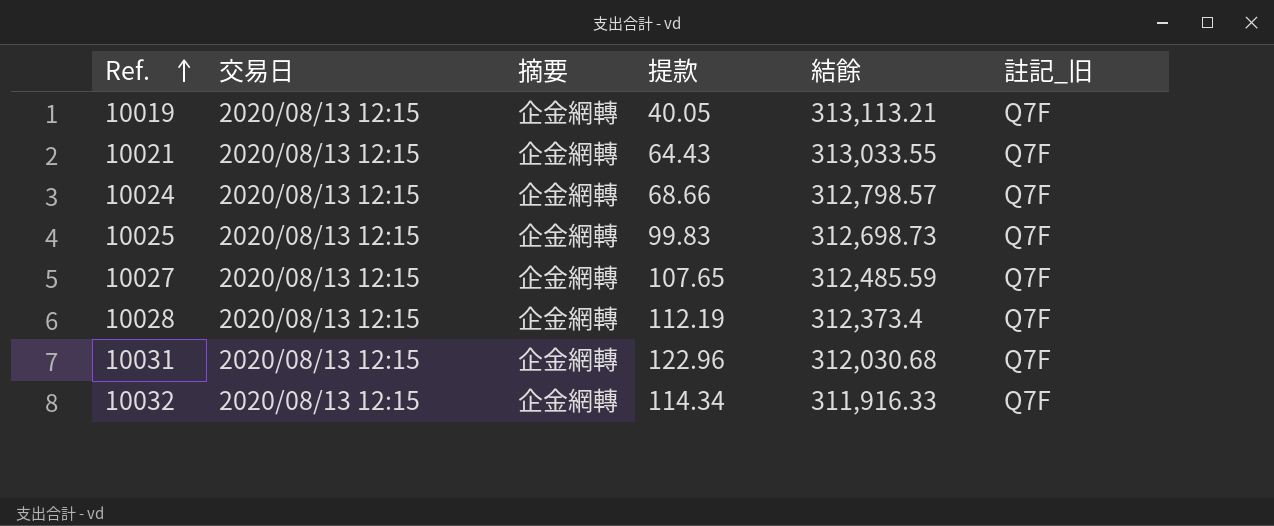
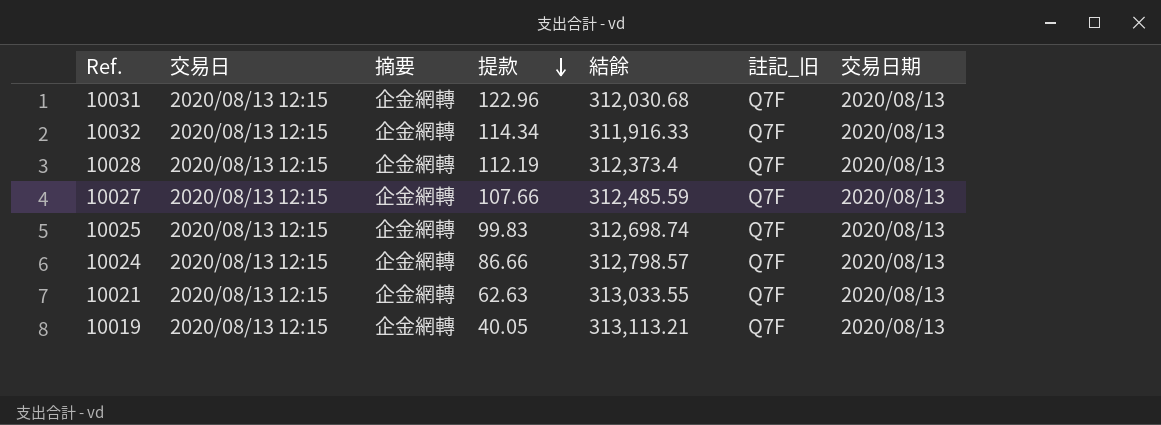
row order: Ref. ascending -> 提款 descending
column 交易日期 | position: none -> 7
10027 | 提款: 107.65 -> 107.66
10025 | 結餘: 312,698.73 -> 312,698.74
10024 | 提款: 68.66 -> 86.66
10021 | 提款: 64.43 -> 62.63

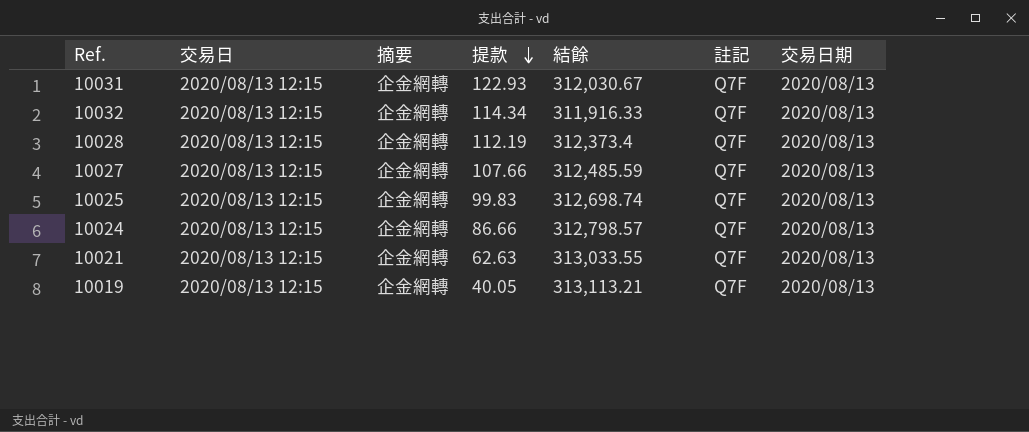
column name: 註記_旧 -> 註記
10031 | 提款: 122.96 -> 122.93
10031 | 結餘: 312,030.68 -> 312,030.67

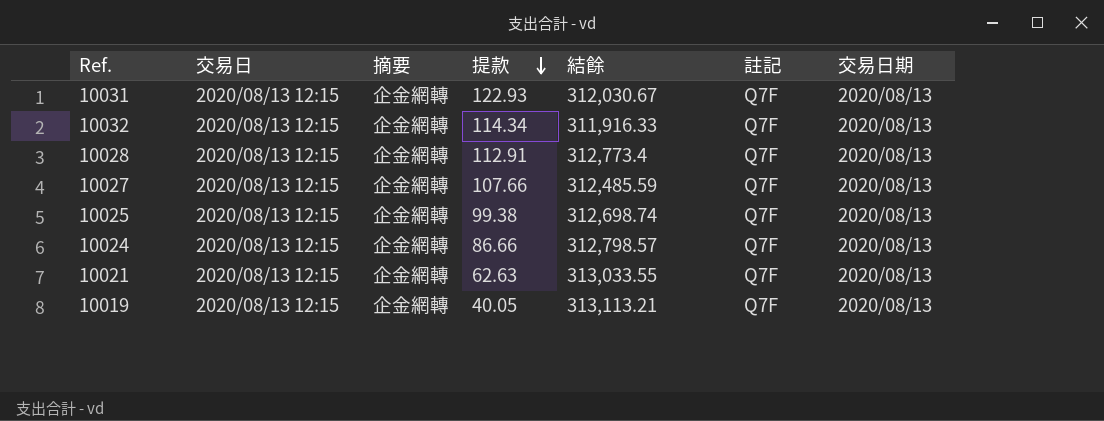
10028 | 提款: 112.19 -> 112.91
10028 | 結餘: 312,373.4 -> 312,773.4
10025 | 提款: 99.83 -> 99.38

